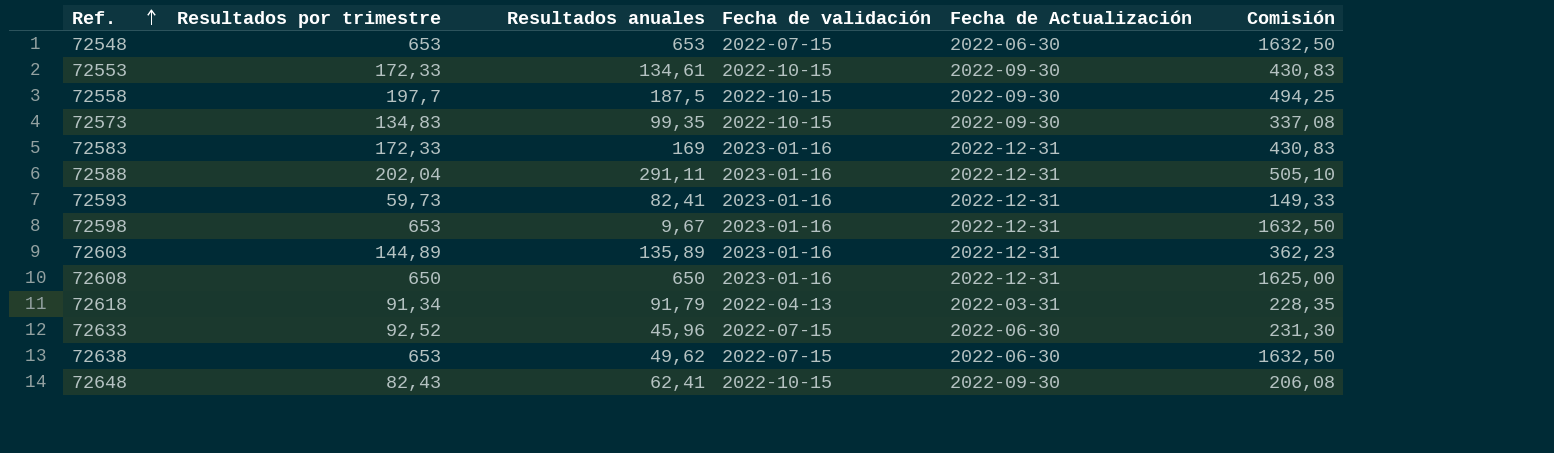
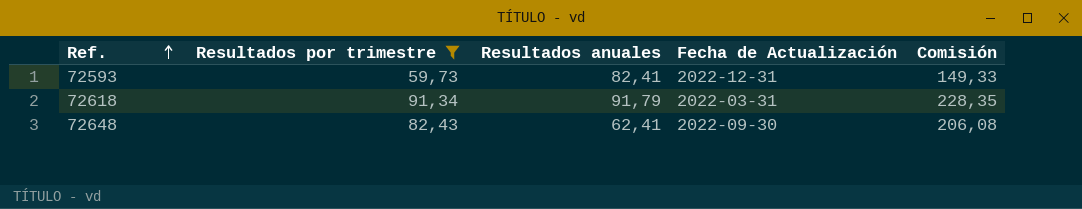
filter: none -> Resultados por trimestre <= 91,34
column Fecha de validación | position: 4 -> none

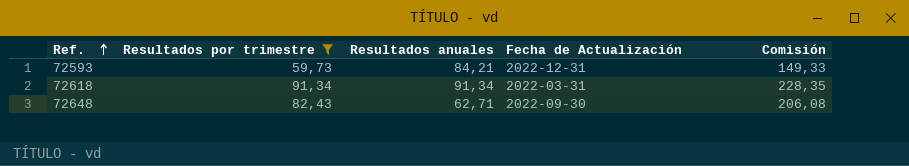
72593 | Resultados anuales: 82,41 -> 84,21
72618 | Resultados anuales: 91,79 -> 91,34
72648 | Resultados anuales: 62,41 -> 62,71

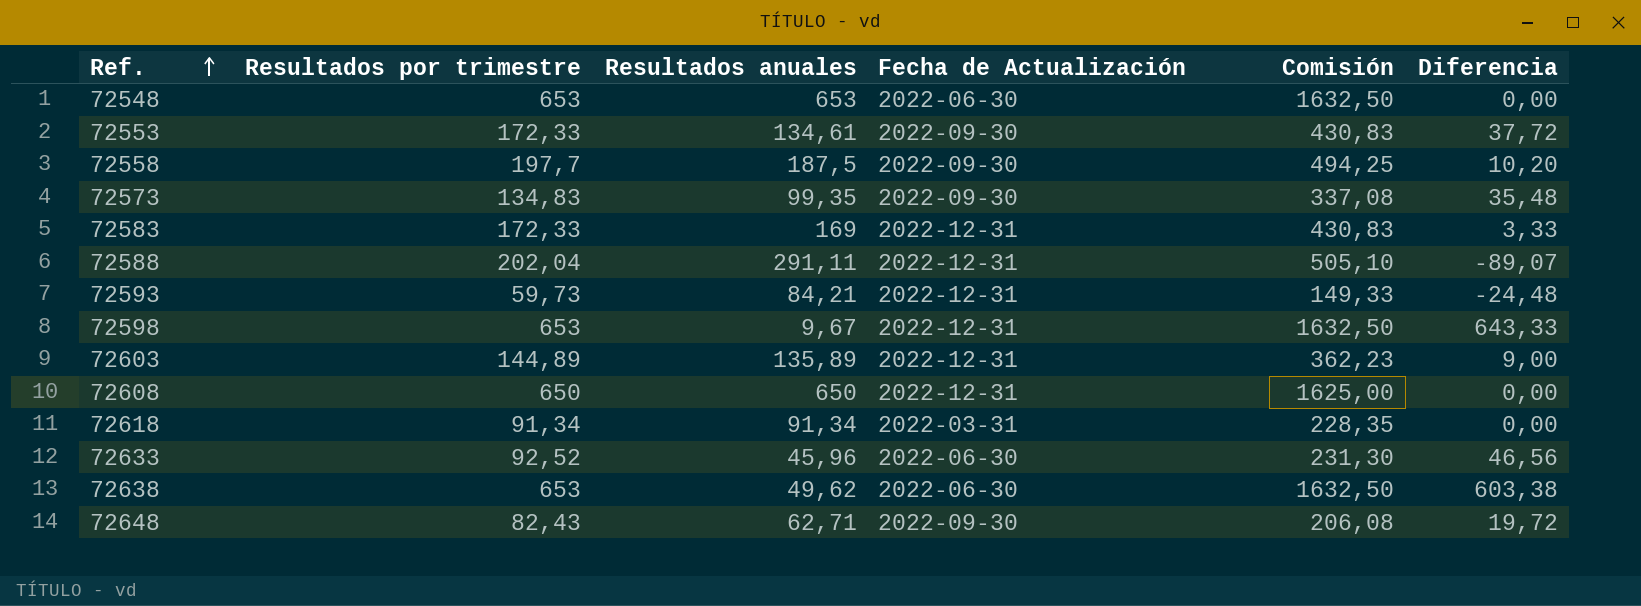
filter: Resultados por trimestre <= 91,34 -> none
column Diferencia | formula: none -> [Resultados por trimestre] - [Resultados anuales]

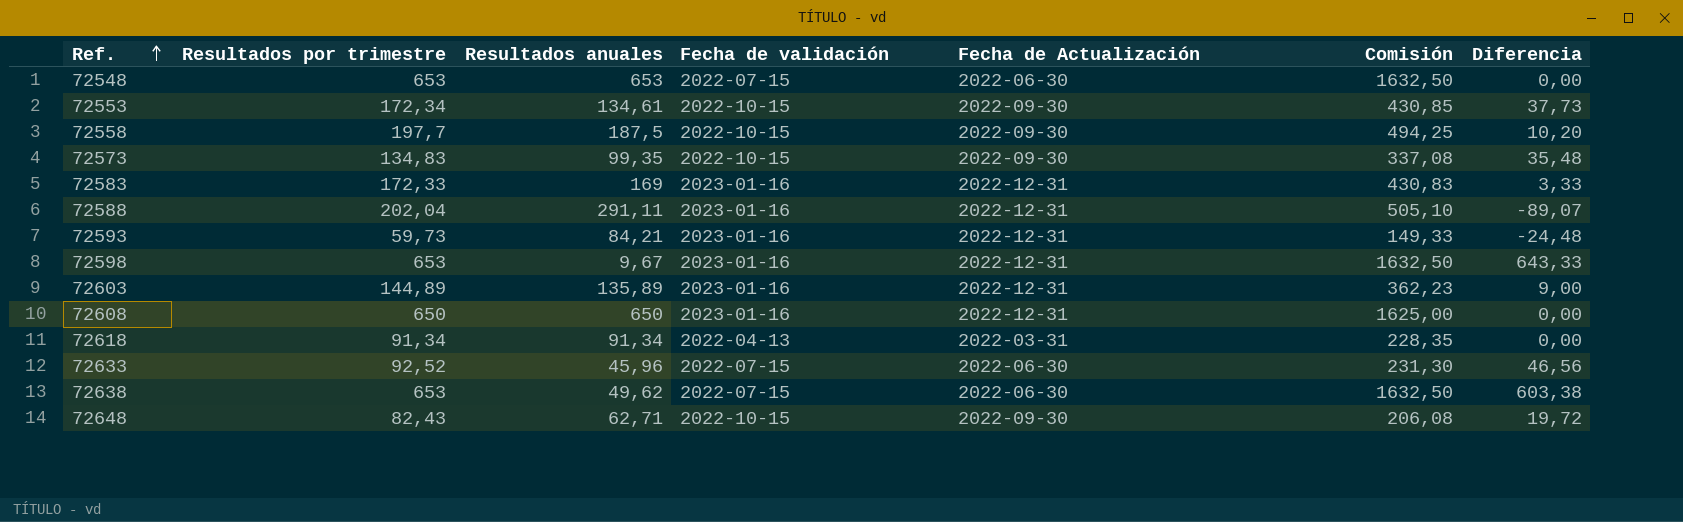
column Fecha de validación | position: none -> 4
72553 | Resultados por trimestre: 172,33 -> 172,34
72553 | Comisión: 430,83 -> 430,85
72553 | Diferencia: 37,72 -> 37,73

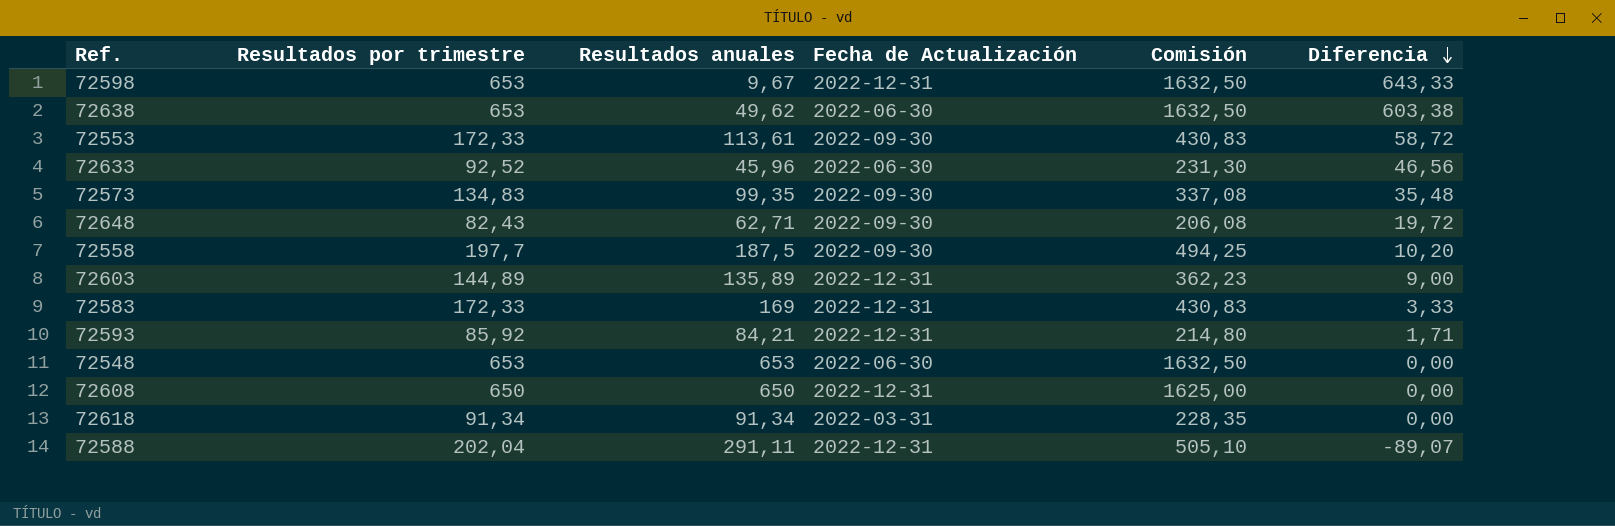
row order: Ref. ascending -> Diferencia descending
column Fecha de validación | position: 4 -> none
72553 | Resultados por trimestre: 172,34 -> 172,33
72553 | Resultados anuales: 134,61 -> 113,61
72553 | Comisión: 430,85 -> 430,83
72553 | Diferencia: 37,73 -> 58,72
72593 | Resultados por trimestre: 59,73 -> 85,92
72593 | Comisión: 149,33 -> 214,80
72593 | Diferencia: -24,48 -> 1,71

